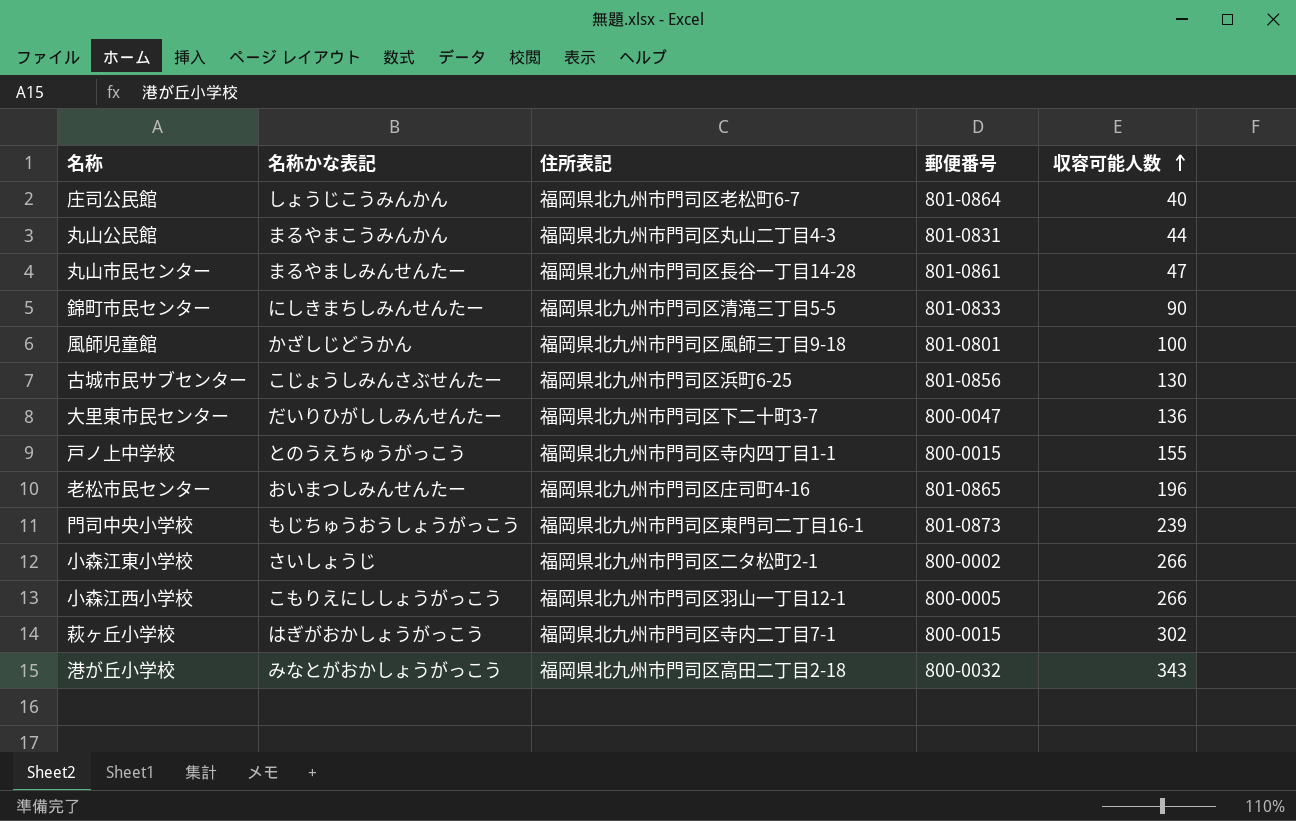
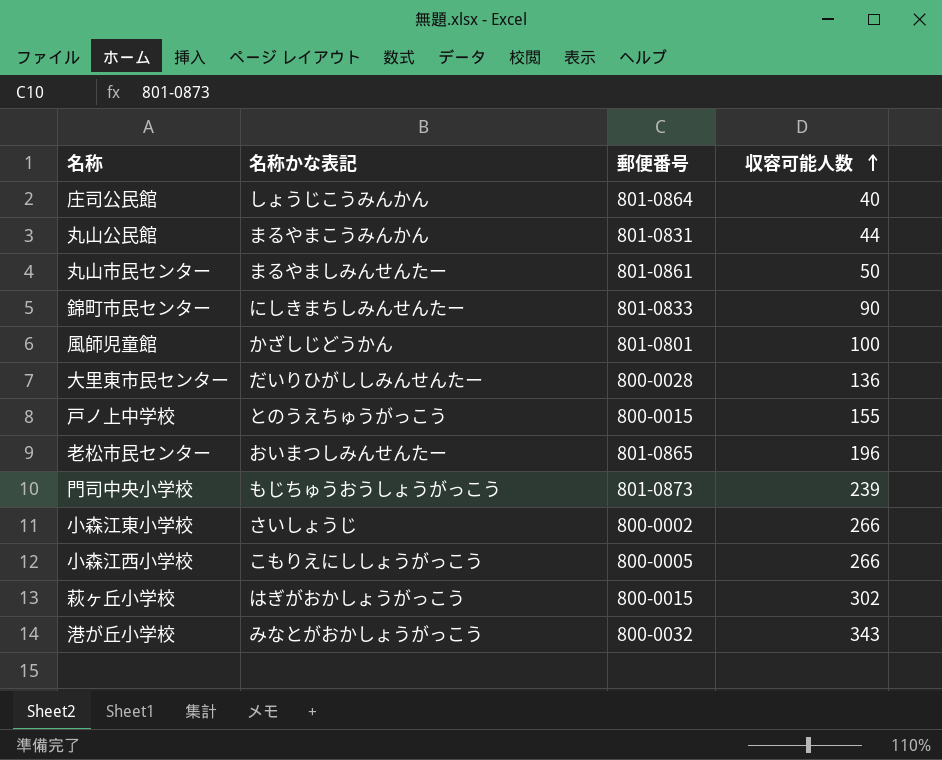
column 住所表記 | position: 3 -> none
row 古城市民サブセンター: こじょうしみんさぶせんたー | 福岡県北九州市門司区浜町6-25 | 801-0856 | 130 -> none
丸山市民センター | 収容可能人数: 47 -> 50
大里東市民センター | 郵便番号: 800-0047 -> 800-0028

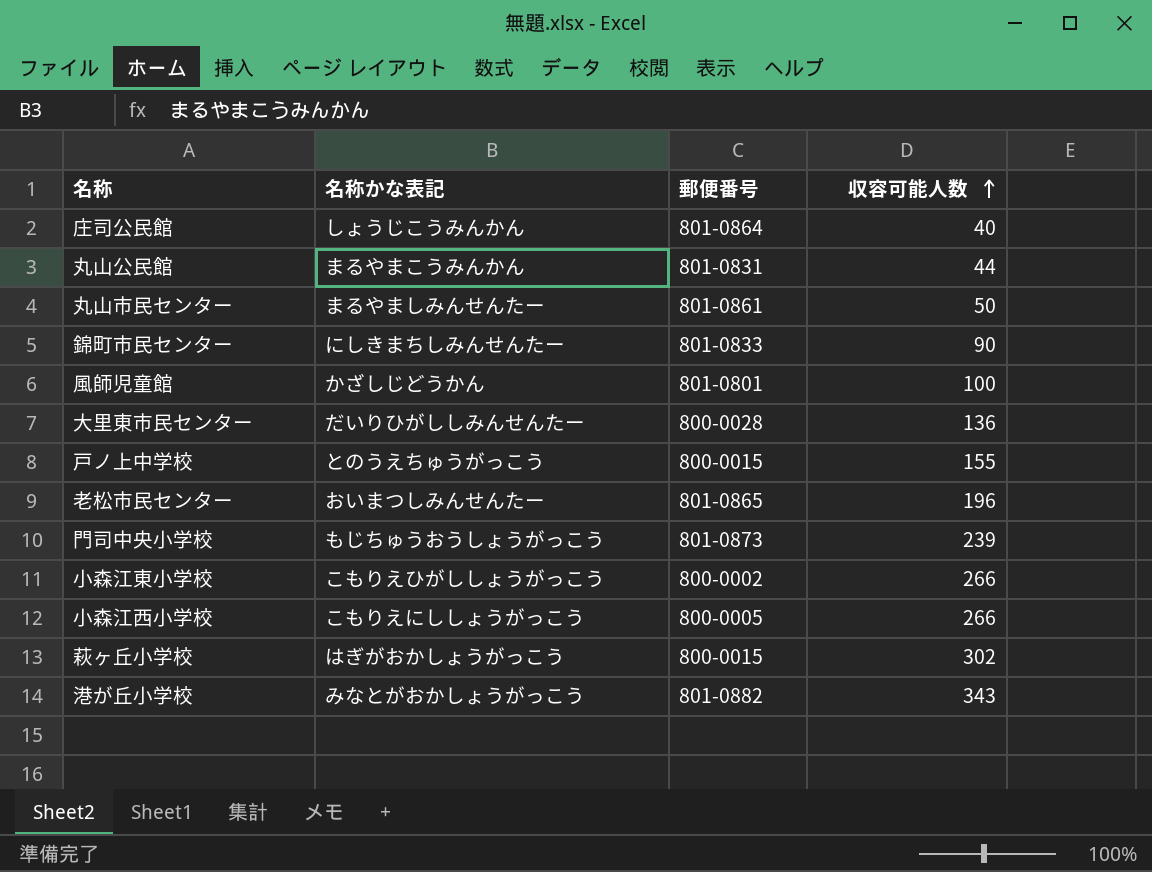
小森江東小学校 | 名称かな表記: さいしょうじ -> こもりえひがししょうがっこう
港が丘小学校 | 郵便番号: 800-0032 -> 801-0882

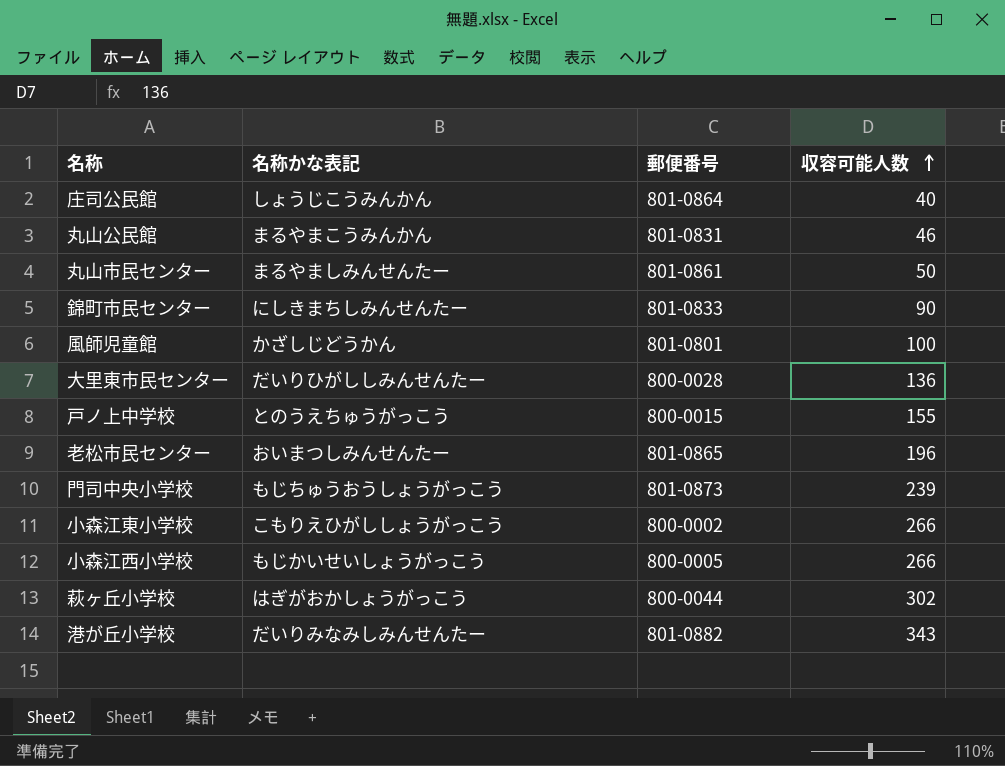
丸山公民館 | 収容可能人数: 44 -> 46
小森江西小学校 | 名称かな表記: こもりえにししょうがっこう -> もじかいせいしょうがっこう
萩ヶ丘小学校 | 郵便番号: 800-0015 -> 800-0044
港が丘小学校 | 名称かな表記: みなとがおかしょうがっこう -> だいりみなみしみんせんたー

